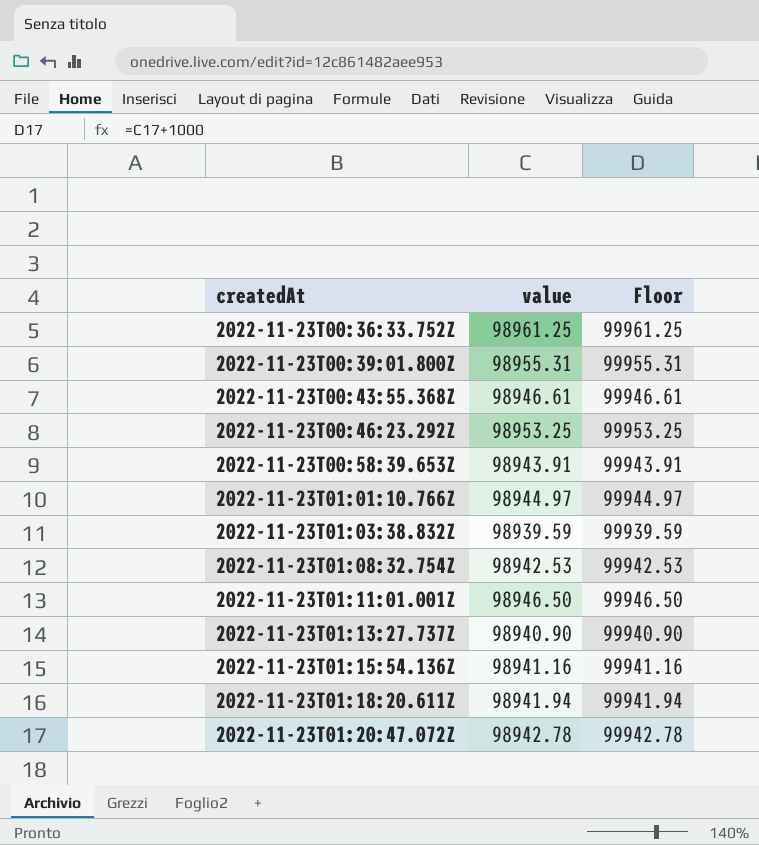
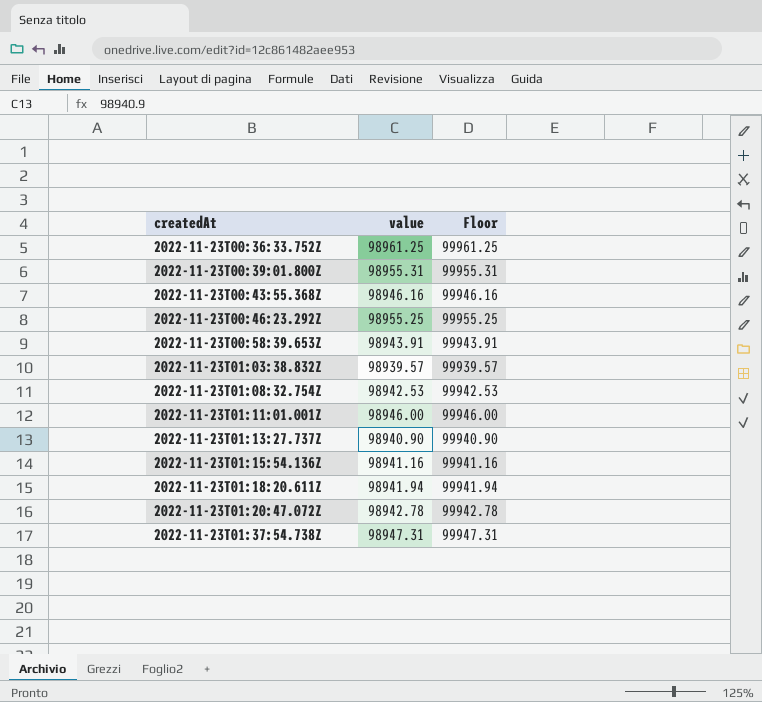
row 2022-11-23T01:01:10.766Z: 98944.97 | 99944.97 -> none
2022-11-23T00:43:55.368Z | value: 98946.61 -> 98946.16
2022-11-23T00:43:55.368Z | Floor: 99946.61 -> 99946.16
2022-11-23T00:46:23.292Z | value: 98953.25 -> 98955.25
2022-11-23T00:46:23.292Z | Floor: 99953.25 -> 99955.25
2022-11-23T01:03:38.832Z | value: 98939.59 -> 98939.57
2022-11-23T01:03:38.832Z | Floor: 99939.59 -> 99939.57
2022-11-23T01:11:01.001Z | value: 98946.50 -> 98946.00
2022-11-23T01:11:01.001Z | Floor: 99946.50 -> 99946.00
row 2022-11-23T01:37:54.738Z: none -> 98947.31 | 99947.31

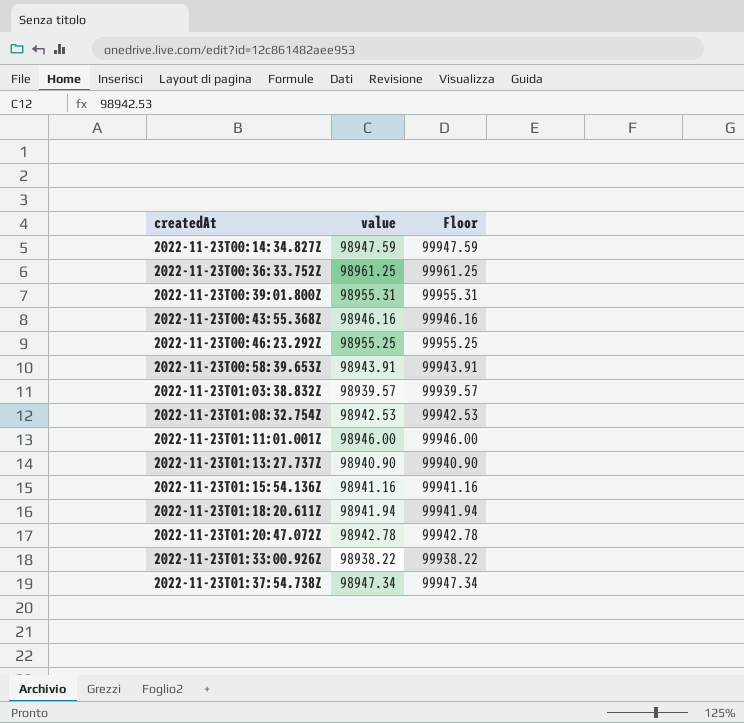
row 2022-11-23T00:14:34.827Z: none -> 98947.59 | 99947.59
row 2022-11-23T01:33:00.926Z: none -> 98938.22 | 99938.22
2022-11-23T01:37:54.738Z | value: 98947.31 -> 98947.34
2022-11-23T01:37:54.738Z | Floor: 99947.31 -> 99947.34

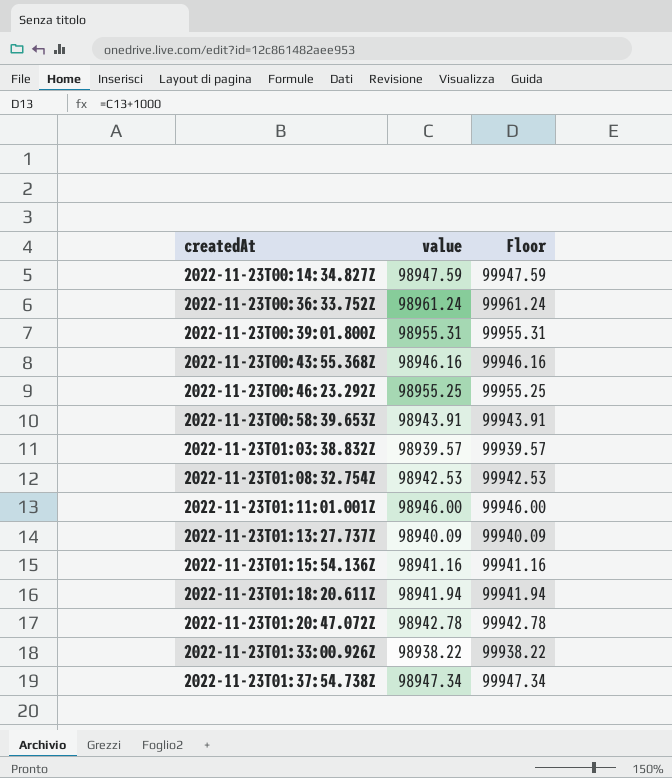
2022-11-23T00:36:33.752Z | value: 98961.25 -> 98961.24
2022-11-23T00:36:33.752Z | Floor: 99961.25 -> 99961.24
2022-11-23T01:13:27.737Z | value: 98940.90 -> 98940.09
2022-11-23T01:13:27.737Z | Floor: 99940.90 -> 99940.09

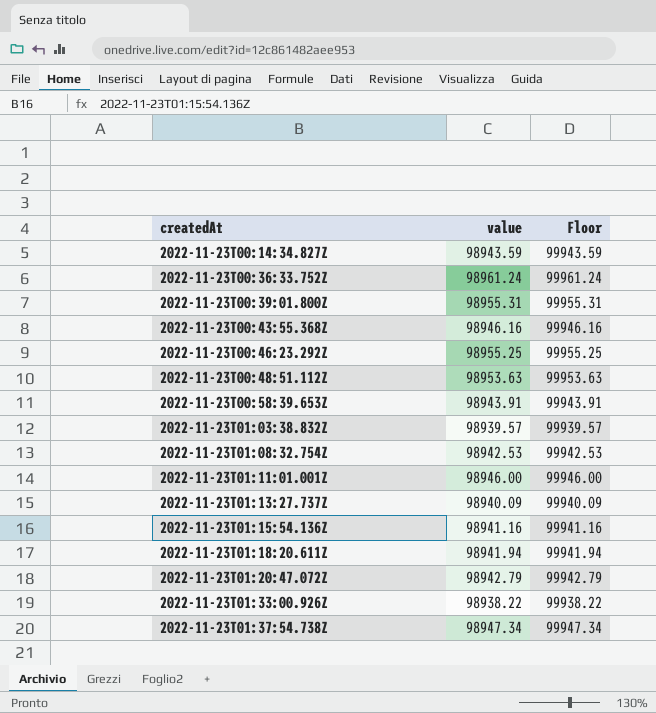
2022-11-23T00:14:34.827Z | value: 98947.59 -> 98943.59
2022-11-23T00:14:34.827Z | Floor: 99947.59 -> 99943.59
row 2022-11-23T00:48:51.112Z: none -> 98953.63 | 99953.63
2022-11-23T01:20:47.072Z | value: 98942.78 -> 98942.79
2022-11-23T01:20:47.072Z | Floor: 99942.78 -> 99942.79

